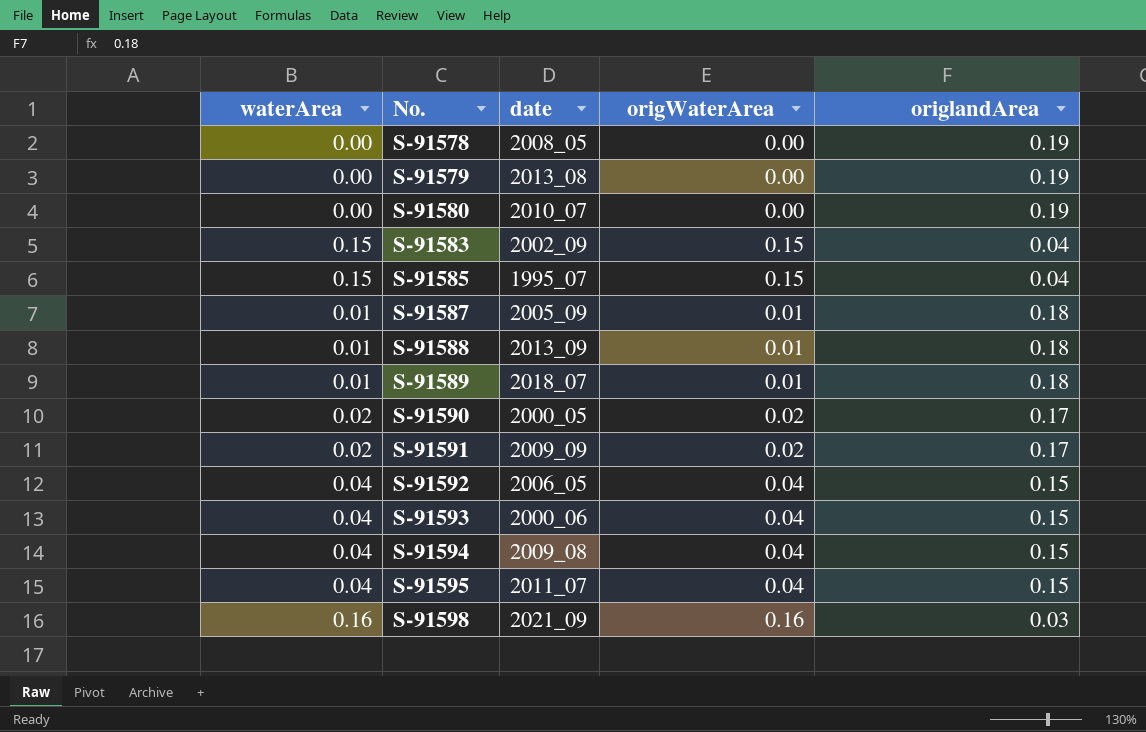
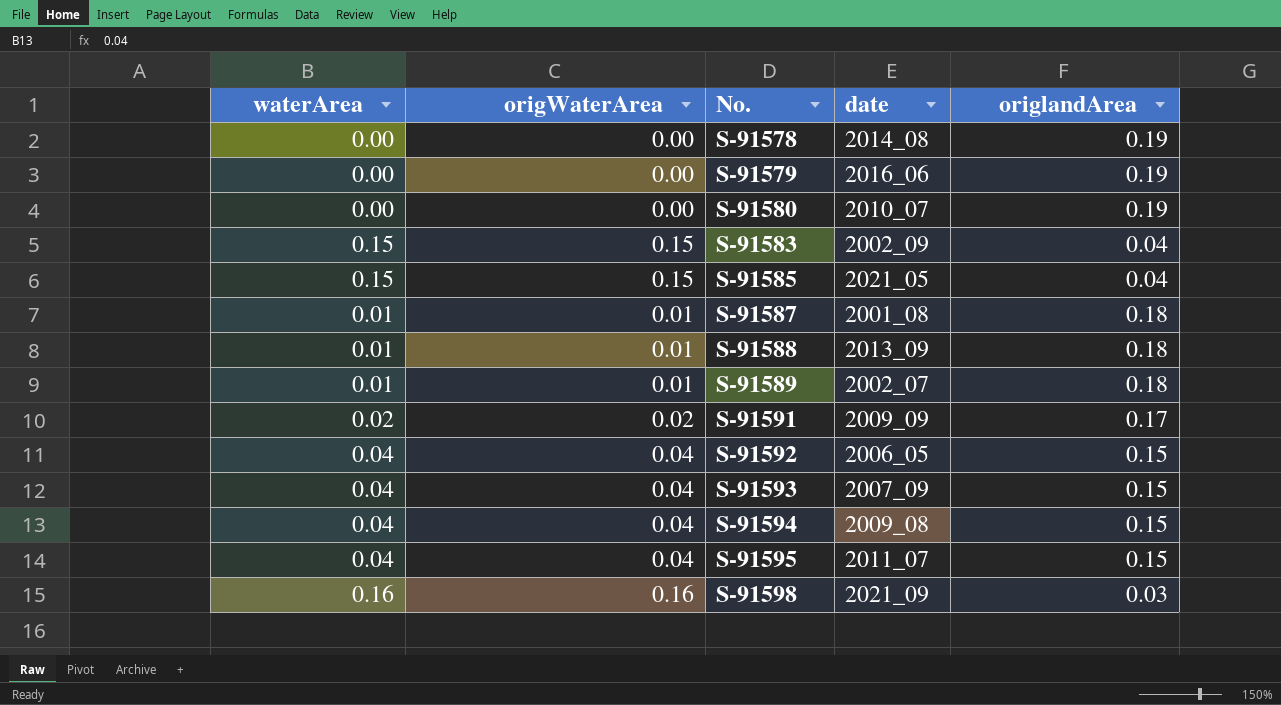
column origWaterArea | position: 4 -> 2
row S-91590: 0.02 | 2000_05 | 0.02 | 0.17 -> none
S-91578 | date: 2008_05 -> 2014_08
S-91579 | date: 2013_08 -> 2016_06
S-91585 | date: 1995_07 -> 2021_05
S-91587 | date: 2005_09 -> 2001_08
S-91589 | date: 2018_07 -> 2002_07
S-91593 | date: 2000_06 -> 2007_09

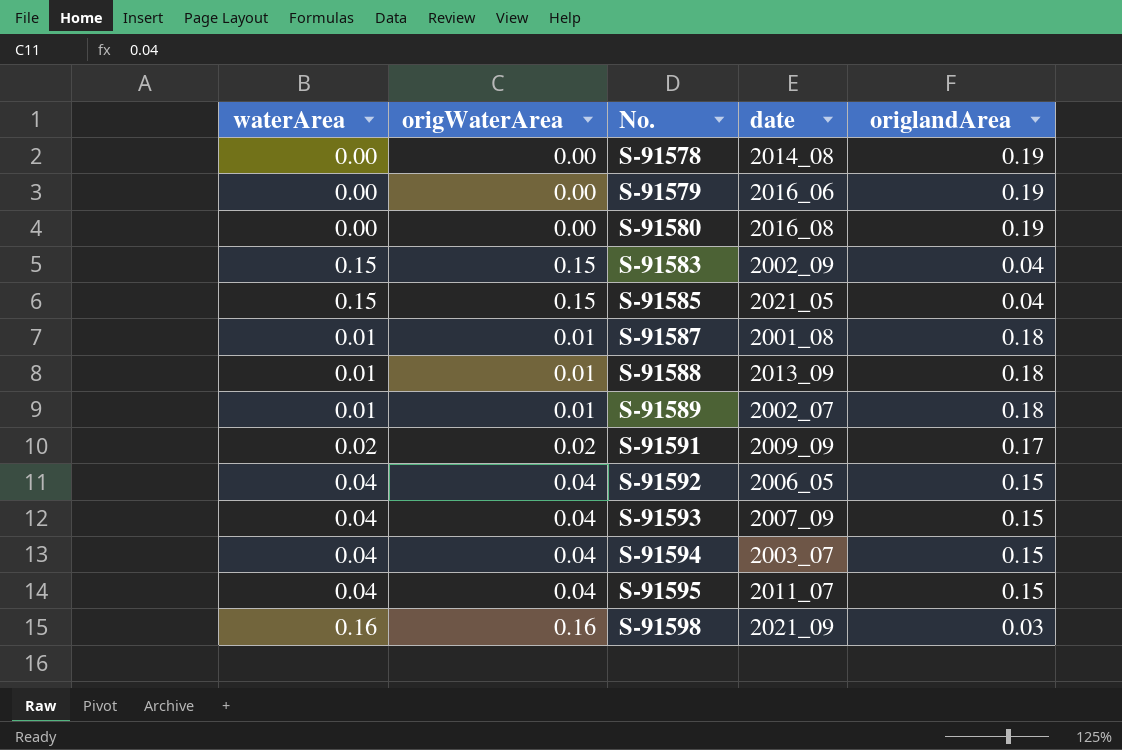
S-91580 | date: 2010_07 -> 2016_08
S-91594 | date: 2009_08 -> 2003_07

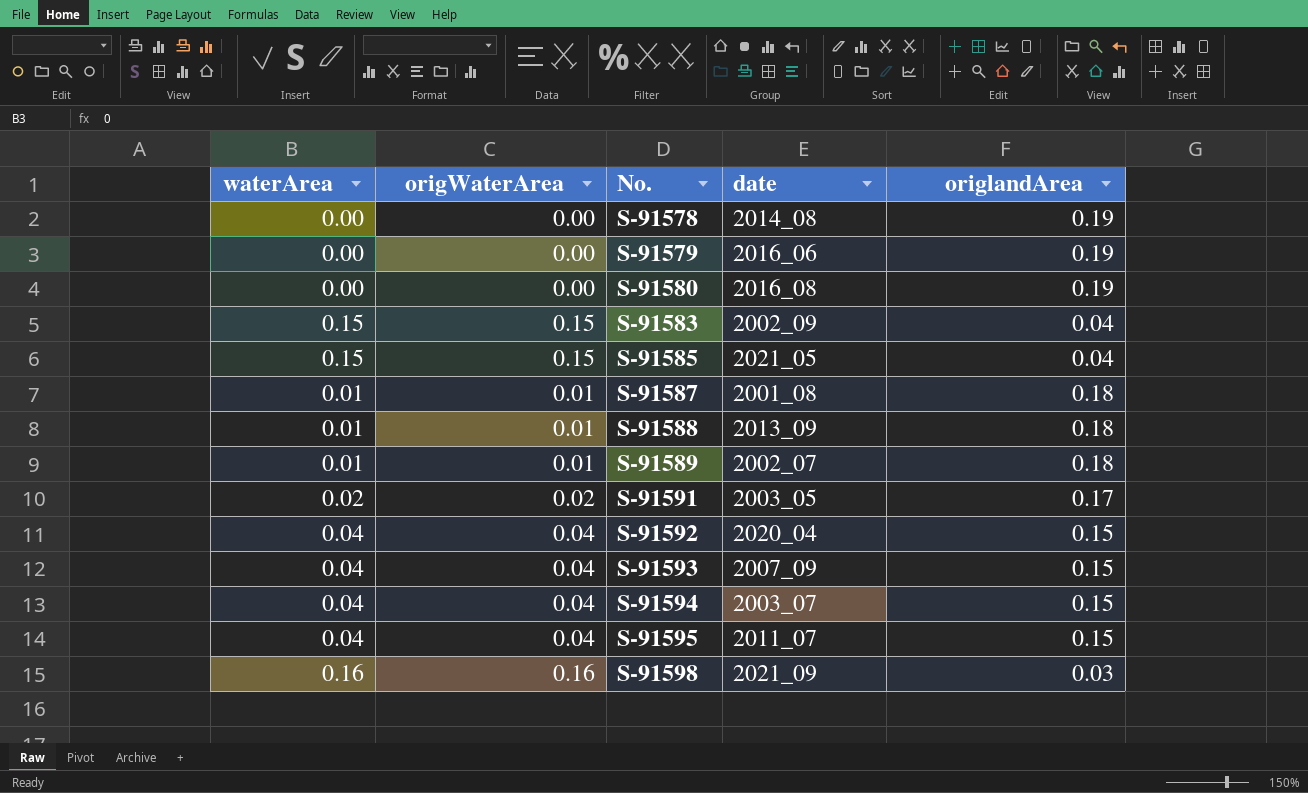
S-91591 | date: 2009_09 -> 2003_05
S-91592 | date: 2006_05 -> 2020_04

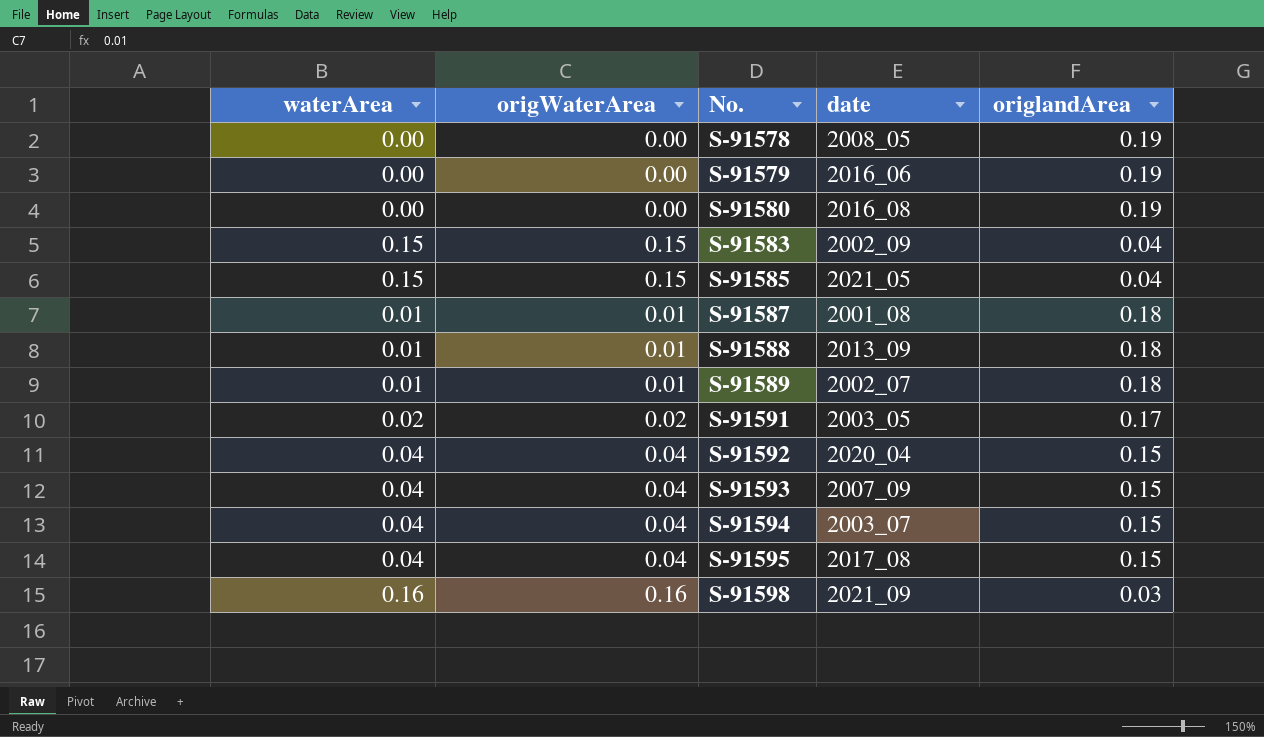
S-91578 | date: 2014_08 -> 2008_05
S-91595 | date: 2011_07 -> 2017_08

